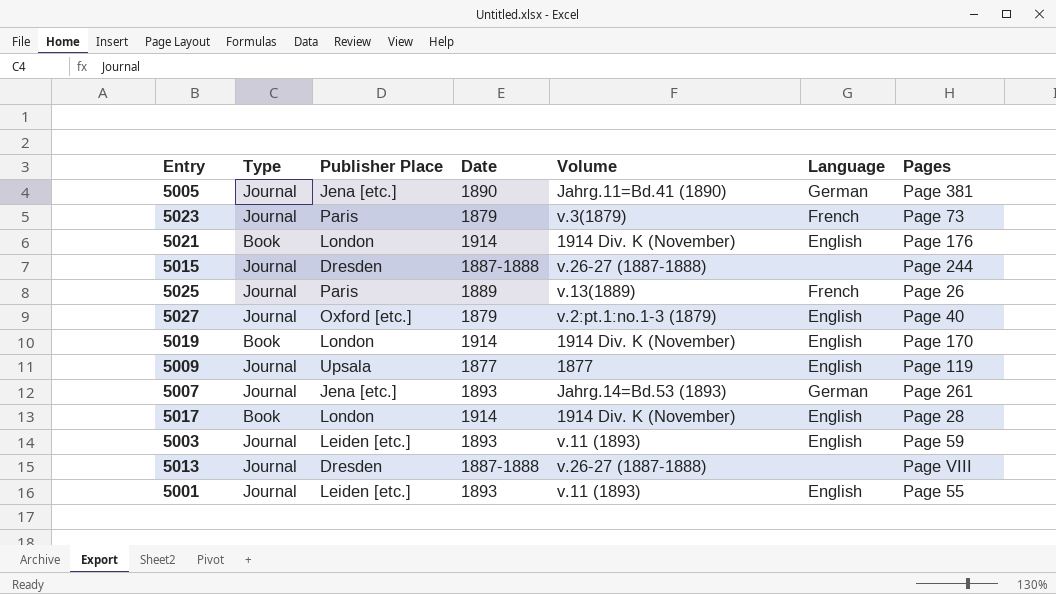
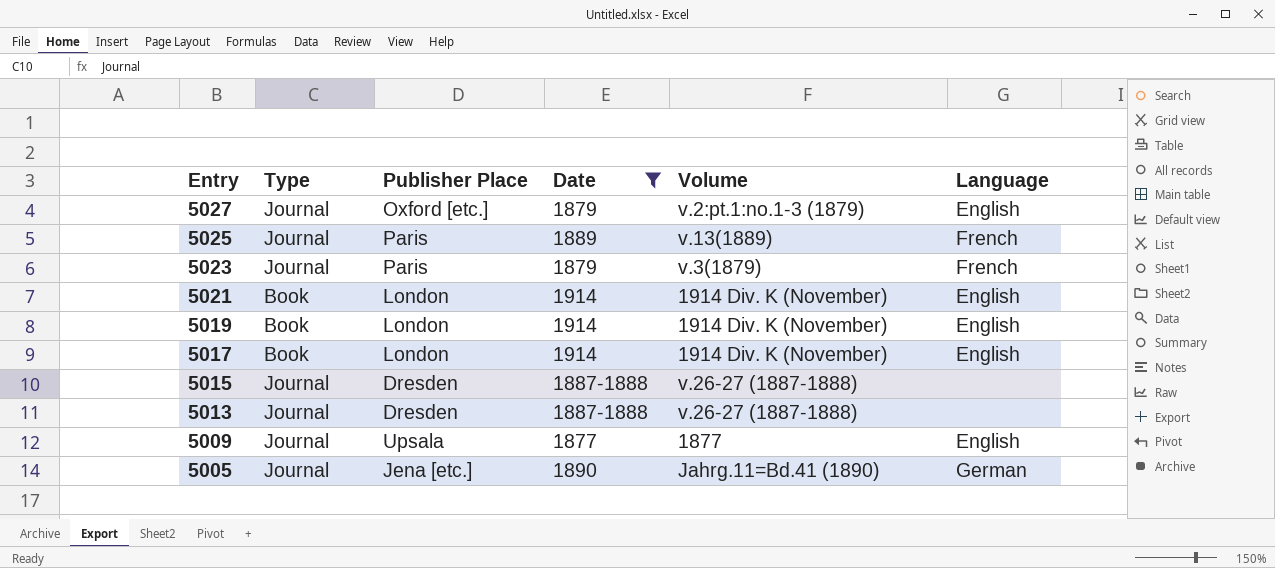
filter: none -> Date != 1893
row order: none -> Entry descending
column Pages | position: 7 -> none

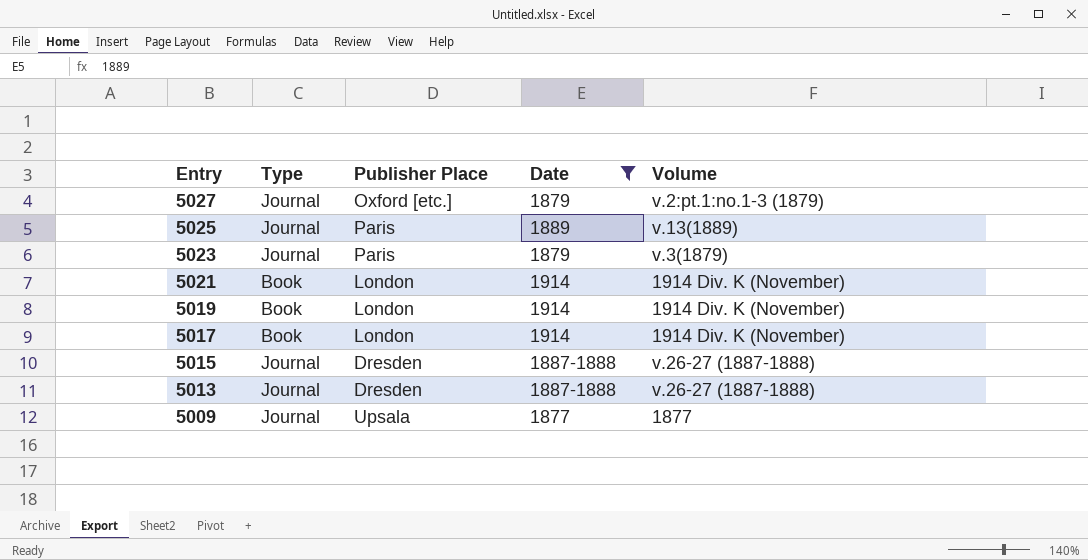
column Language | position: 6 -> none
row 5005: Journal | Jena [etc.] | 1890 | Jahrg.11=Bd.41 (1890) | German -> none

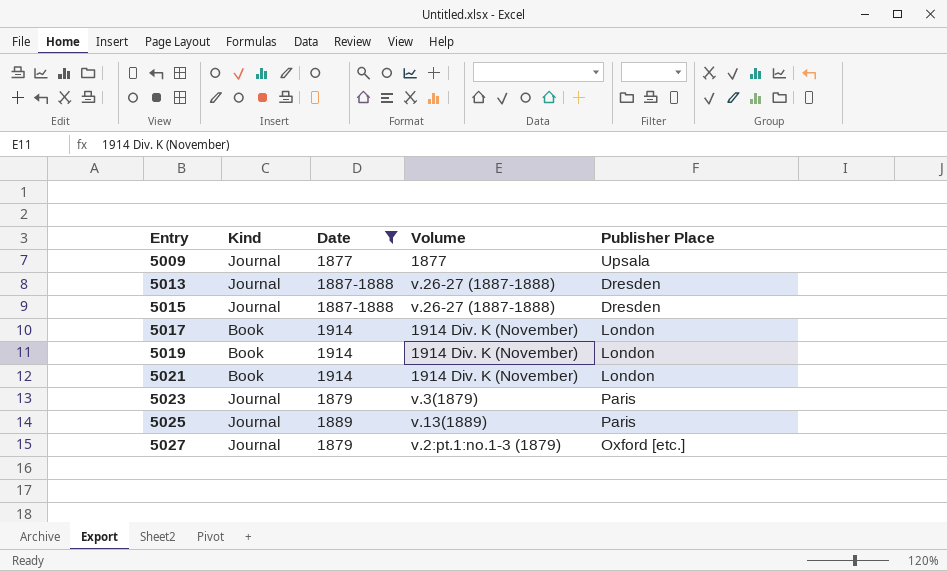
row order: Entry descending -> Entry ascending
column name: Type -> Kind
column Publisher Place | position: 3 -> 5

